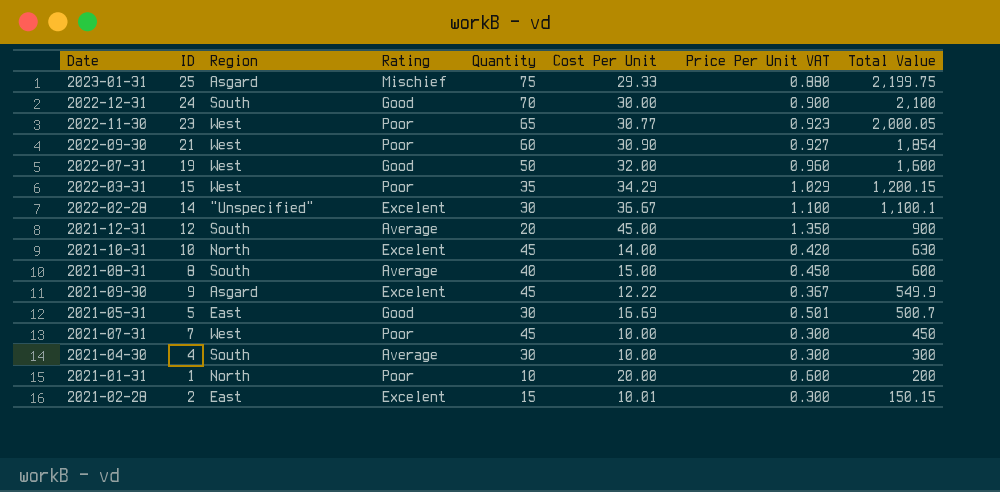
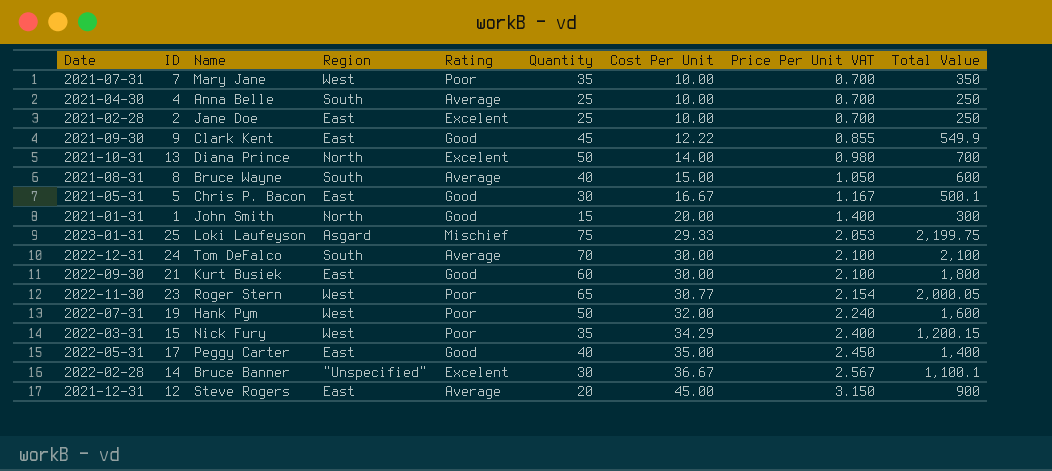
row order: Total Value descending -> Cost Per Unit ascending
column Name | position: none -> 3
column Price Per Unit VAT | formula: [Cost Per Unit] * 0.03 -> [Cost Per Unit] * 0.07
2021-07-31 | Quantity: 45 -> 35
2021-07-31 | Total Value: 450 -> 350
2021-04-30 | Quantity: 30 -> 25
2021-04-30 | Total Value: 300 -> 250
2021-02-28 | Quantity: 15 -> 25
2021-02-28 | Cost Per Unit: 10.01 -> 10.00
2021-02-28 | Total Value: 150.15 -> 250
2021-09-30 | Region: Asgard -> East
2021-09-30 | Rating: Excelent -> Good
2021-10-31 | ID: 10 -> 13
2021-10-31 | Quantity: 45 -> 50
2021-10-31 | Total Value: 630 -> 700
2021-05-31 | Cost Per Unit: 16.69 -> 16.67
2021-05-31 | Total Value: 500.7 -> 500.1
2021-01-31 | Rating: Poor -> Good
2021-01-31 | Quantity: 10 -> 15
2021-01-31 | Total Value: 200 -> 300
2022-12-31 | Rating: Good -> Average
2022-09-30 | Region: West -> East
2022-09-30 | Rating: Poor -> Good
2022-09-30 | Cost Per Unit: 30.90 -> 30.00
2022-09-30 | Total Value: 1,854 -> 1,800
2022-07-31 | Rating: Good -> Poor
row 2022-05-31: none -> 17 | Peggy Carter | East | Good | 40 | 35.00 | 2.450 | 1,400
2021-12-31 | Region: South -> East

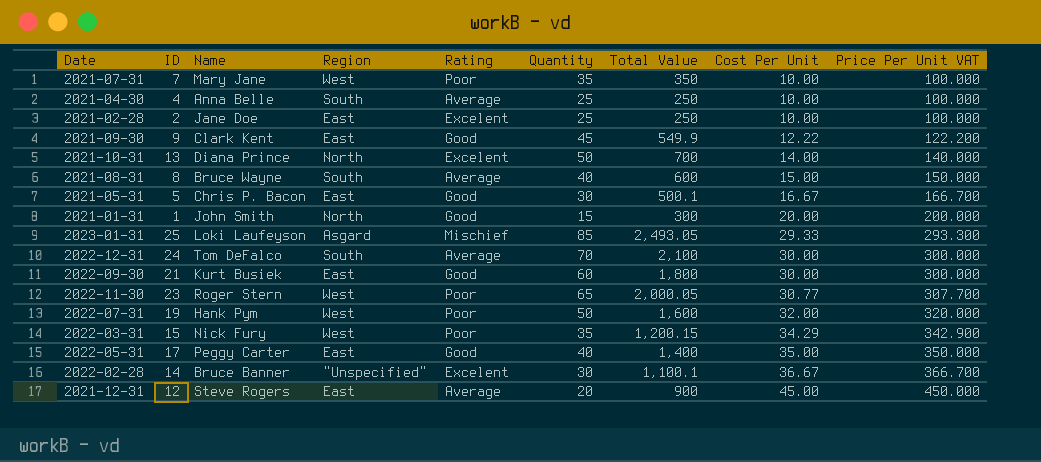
column Total Value | position: 9 -> 7
column Price Per Unit VAT | formula: [Cost Per Unit] * 0.07 -> [Cost Per Unit] * 10
2023-01-31 | Quantity: 75 -> 85
2023-01-31 | Total Value: 2,199.75 -> 2,493.05

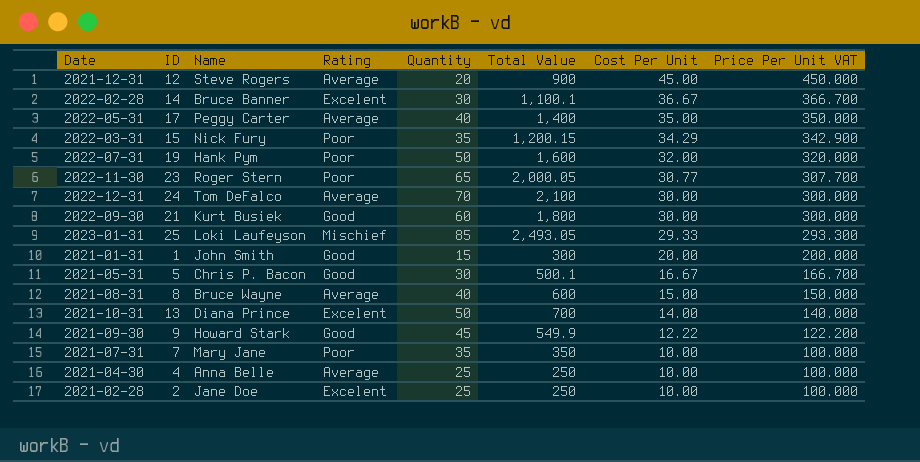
row order: Cost Per Unit ascending -> Cost Per Unit descending
column Region | position: 4 -> none
2022-05-31 | Rating: Good -> Average
2021-09-30 | Name: Clark Kent -> Howard Stark

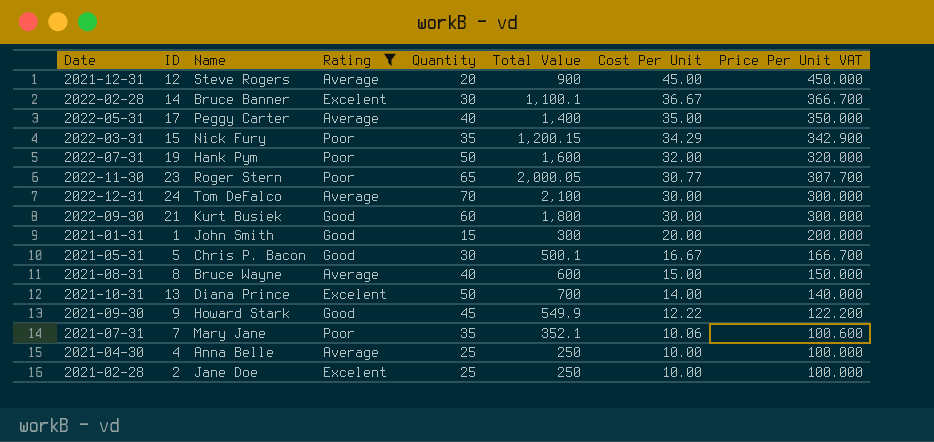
filter: none -> Rating != Mischief
2021-07-31 | Total Value: 350 -> 352.1
2021-07-31 | Cost Per Unit: 10.00 -> 10.06
2021-07-31 | Price Per Unit VAT: 100.000 -> 100.600

